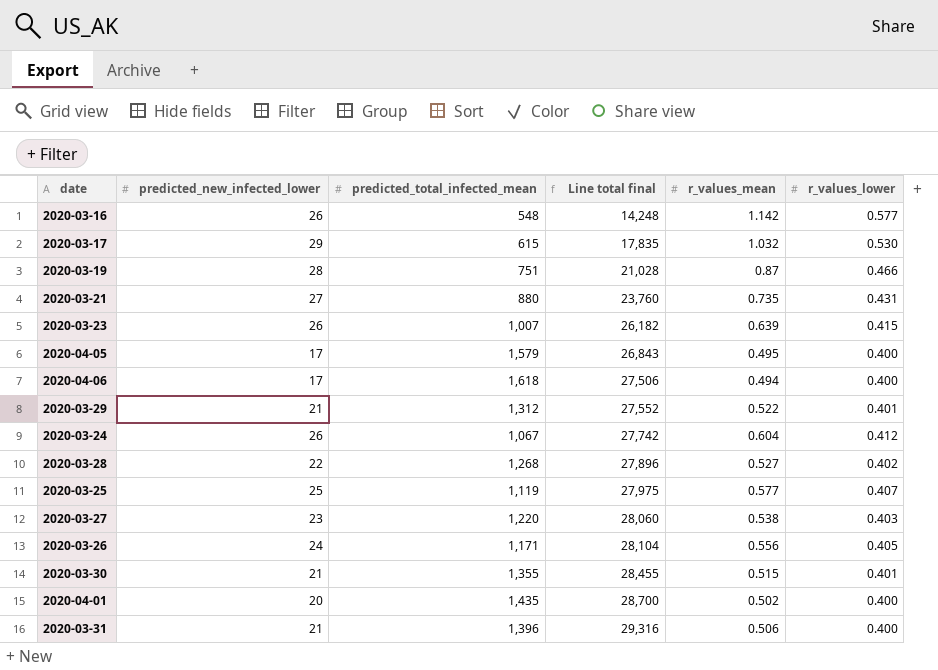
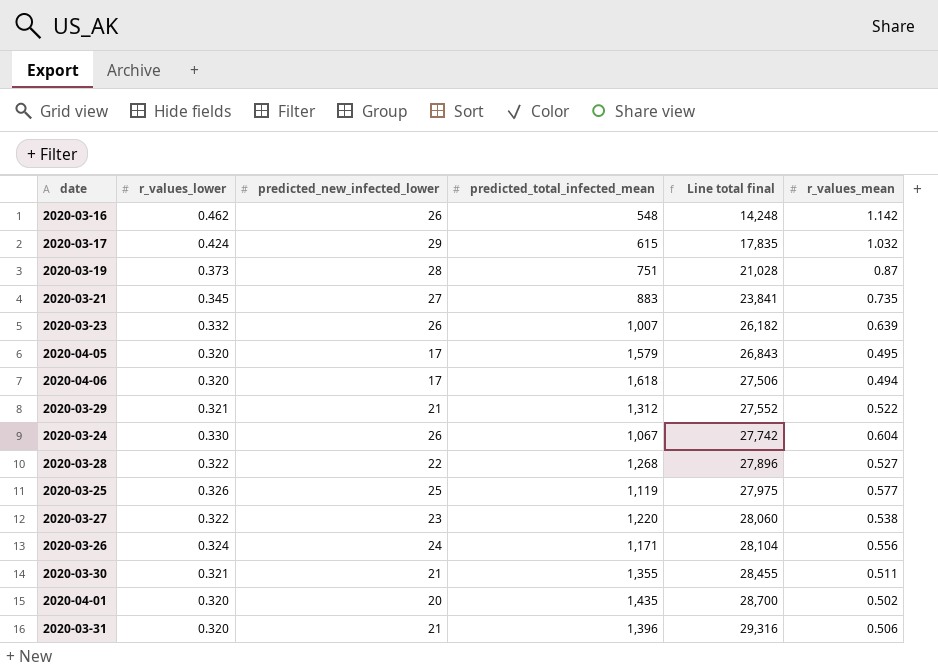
column r_values_lower | position: 6 -> 2
2020-03-16 | r_values_lower: 0.577 -> 0.462
2020-03-17 | r_values_lower: 0.530 -> 0.424
2020-03-19 | r_values_lower: 0.466 -> 0.373
2020-03-21 | r_values_lower: 0.431 -> 0.345
2020-03-21 | predicted_total_infected_mean: 880 -> 883
2020-03-21 | Line total final: 23,760 -> 23,841
2020-03-23 | r_values_lower: 0.415 -> 0.332
2020-04-05 | r_values_lower: 0.400 -> 0.320
2020-04-06 | r_values_lower: 0.400 -> 0.320
2020-03-29 | r_values_lower: 0.401 -> 0.321
2020-03-24 | r_values_lower: 0.412 -> 0.330
2020-03-28 | r_values_lower: 0.402 -> 0.322
2020-03-25 | r_values_lower: 0.407 -> 0.326
2020-03-27 | r_values_lower: 0.403 -> 0.322
2020-03-26 | r_values_lower: 0.405 -> 0.324
2020-03-30 | r_values_lower: 0.401 -> 0.321
2020-03-30 | r_values_mean: 0.515 -> 0.511
2020-04-01 | r_values_lower: 0.400 -> 0.320
2020-03-31 | r_values_lower: 0.400 -> 0.320

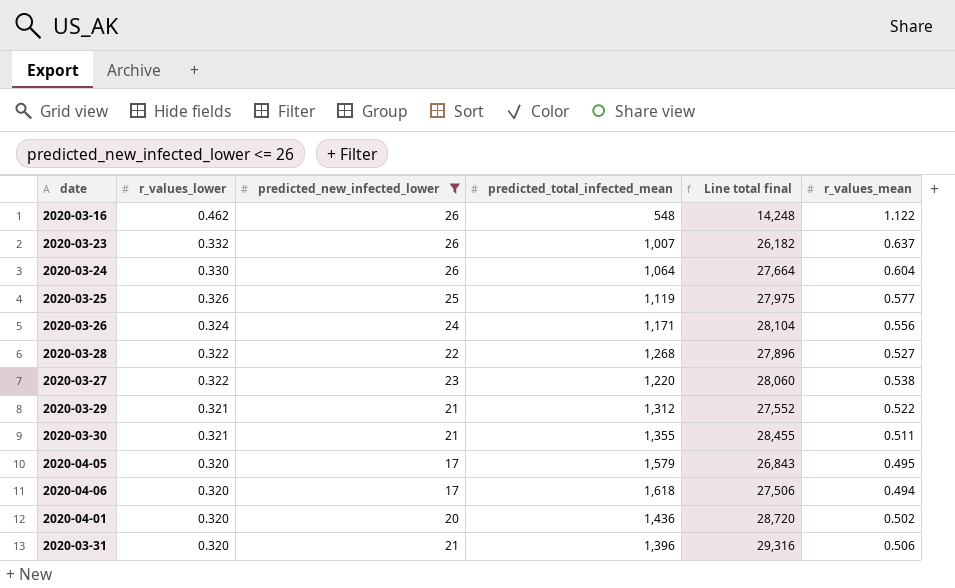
filter: none -> predicted_new_infected_lower <= 26
row order: Line total final ascending -> r_values_lower descending
2020-03-16 | r_values_mean: 1.142 -> 1.122
2020-03-23 | r_values_mean: 0.639 -> 0.637
2020-03-24 | predicted_total_infected_mean: 1,067 -> 1,064
2020-03-24 | Line total final: 27,742 -> 27,664
2020-04-01 | predicted_total_infected_mean: 1,435 -> 1,436
2020-04-01 | Line total final: 28,700 -> 28,720

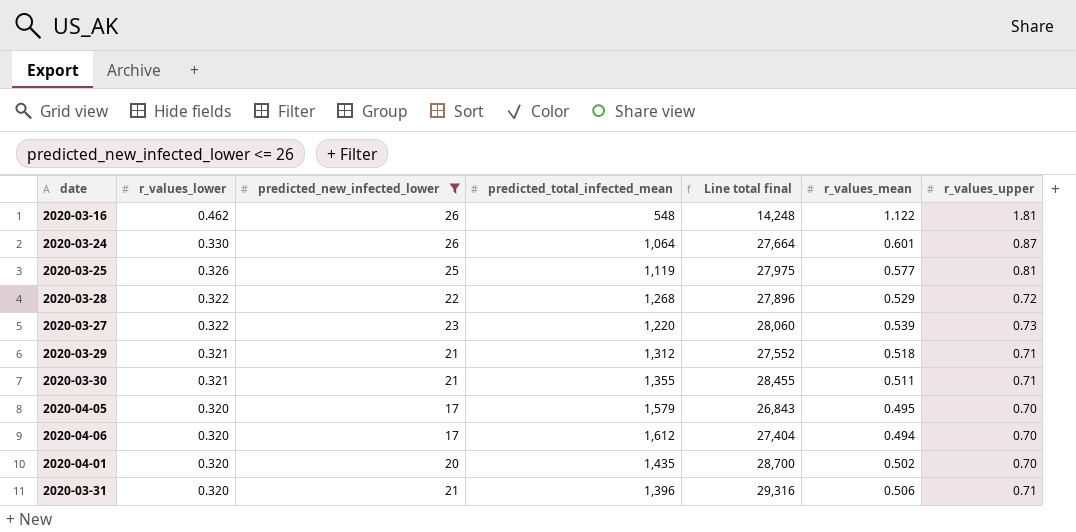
column r_values_upper | position: none -> 7
row 2020-03-23: 0.332 | 26 | 1,007 | 26,182 | 0.637 -> none
row 2020-03-26: 0.324 | 24 | 1,171 | 28,104 | 0.556 -> none
2020-03-24 | r_values_mean: 0.604 -> 0.601
2020-03-28 | r_values_mean: 0.527 -> 0.529
2020-03-27 | r_values_mean: 0.538 -> 0.539
2020-03-29 | r_values_mean: 0.522 -> 0.518
2020-04-06 | predicted_total_infected_mean: 1,618 -> 1,612
2020-04-06 | Line total final: 27,506 -> 27,404
2020-04-01 | predicted_total_infected_mean: 1,436 -> 1,435
2020-04-01 | Line total final: 28,720 -> 28,700

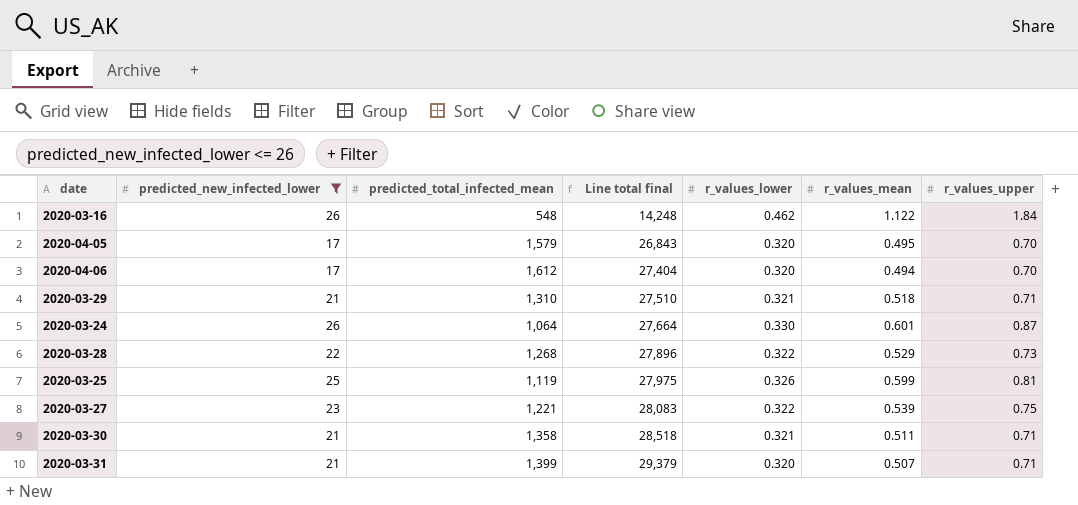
row order: r_values_lower descending -> Line total final ascending
column r_values_lower | position: 2 -> 5
row 2020-04-01: 0.320 | 20 | 1,435 | 28,700 | 0.502 | 0.70 -> none
2020-03-16 | r_values_upper: 1.81 -> 1.84
2020-03-29 | predicted_total_infected_mean: 1,312 -> 1,310
2020-03-29 | Line total final: 27,552 -> 27,510
2020-03-28 | r_values_upper: 0.72 -> 0.73
2020-03-25 | r_values_mean: 0.577 -> 0.599
2020-03-27 | predicted_total_infected_mean: 1,220 -> 1,221
2020-03-27 | Line total final: 28,060 -> 28,083
2020-03-27 | r_values_upper: 0.73 -> 0.75
2020-03-30 | predicted_total_infected_mean: 1,355 -> 1,358
2020-03-30 | Line total final: 28,455 -> 28,518
2020-03-31 | predicted_total_infected_mean: 1,396 -> 1,399
2020-03-31 | Line total final: 29,316 -> 29,379
2020-03-31 | r_values_mean: 0.506 -> 0.507

